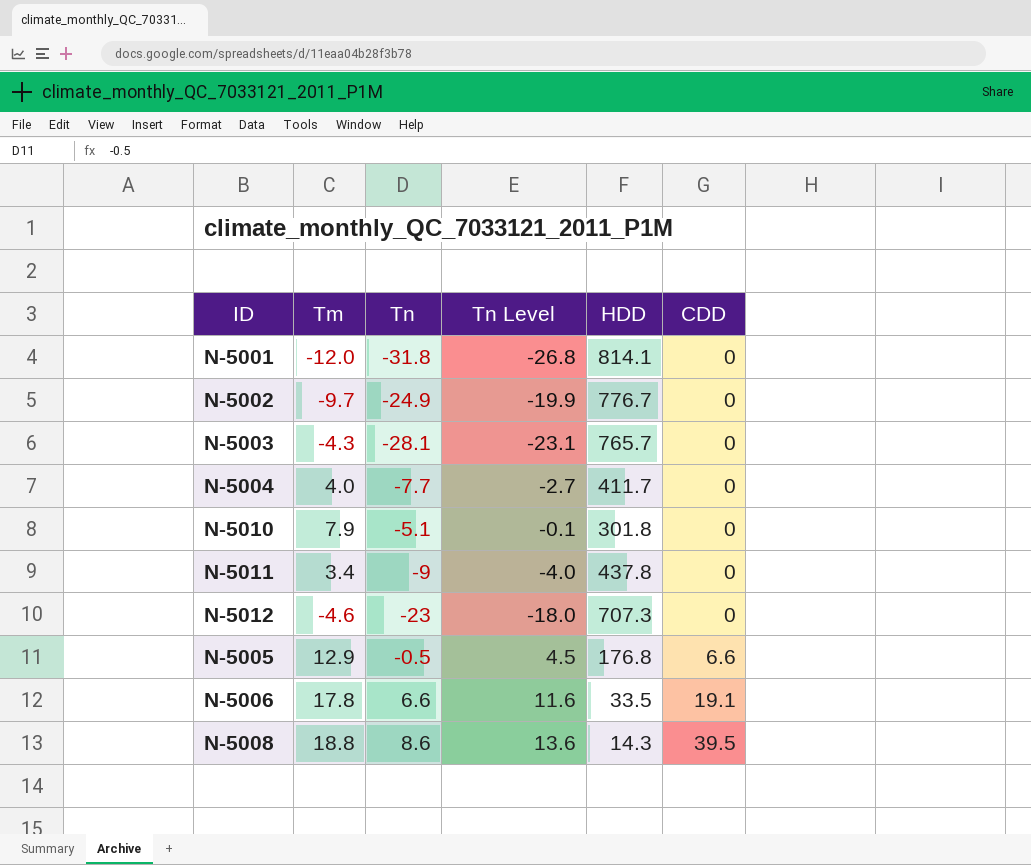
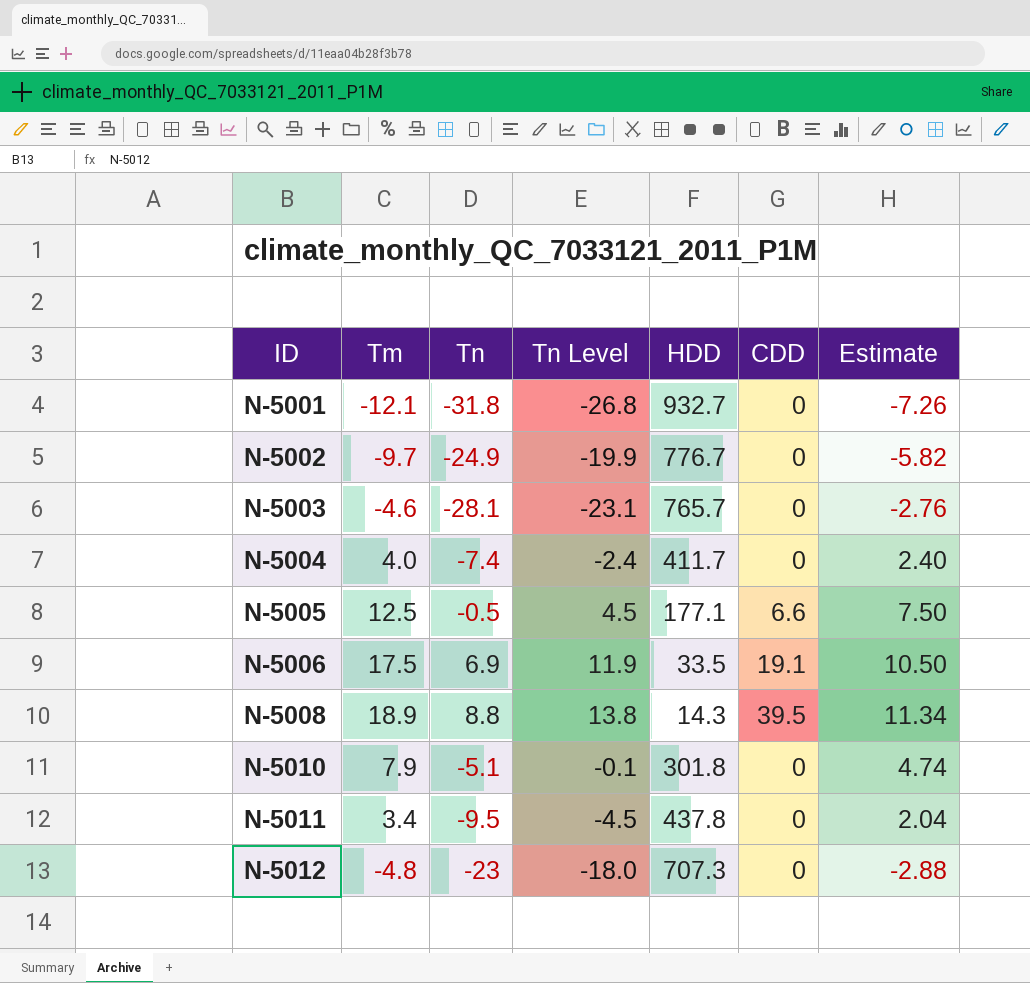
row order: CDD ascending -> ID ascending
column Estimate | formula: none -> [Tm] * 0.6
N-5001 | Tm: -12.0 -> -12.1
N-5001 | HDD: 814.1 -> 932.7
N-5003 | Tm: -4.3 -> -4.6
N-5004 | Tn: -7.7 -> -7.4
N-5004 | Tn Level: -2.7 -> -2.4
N-5005 | Tm: 12.9 -> 12.5
N-5005 | HDD: 176.8 -> 177.1
N-5006 | Tm: 17.8 -> 17.5
N-5006 | Tn: 6.6 -> 6.9
N-5006 | Tn Level: 11.6 -> 11.9
N-5008 | Tm: 18.8 -> 18.9
N-5008 | Tn: 8.6 -> 8.8
N-5008 | Tn Level: 13.6 -> 13.8
N-5011 | Tn: -9 -> -9.5
N-5011 | Tn Level: -4.0 -> -4.5
N-5012 | Tm: -4.6 -> -4.8

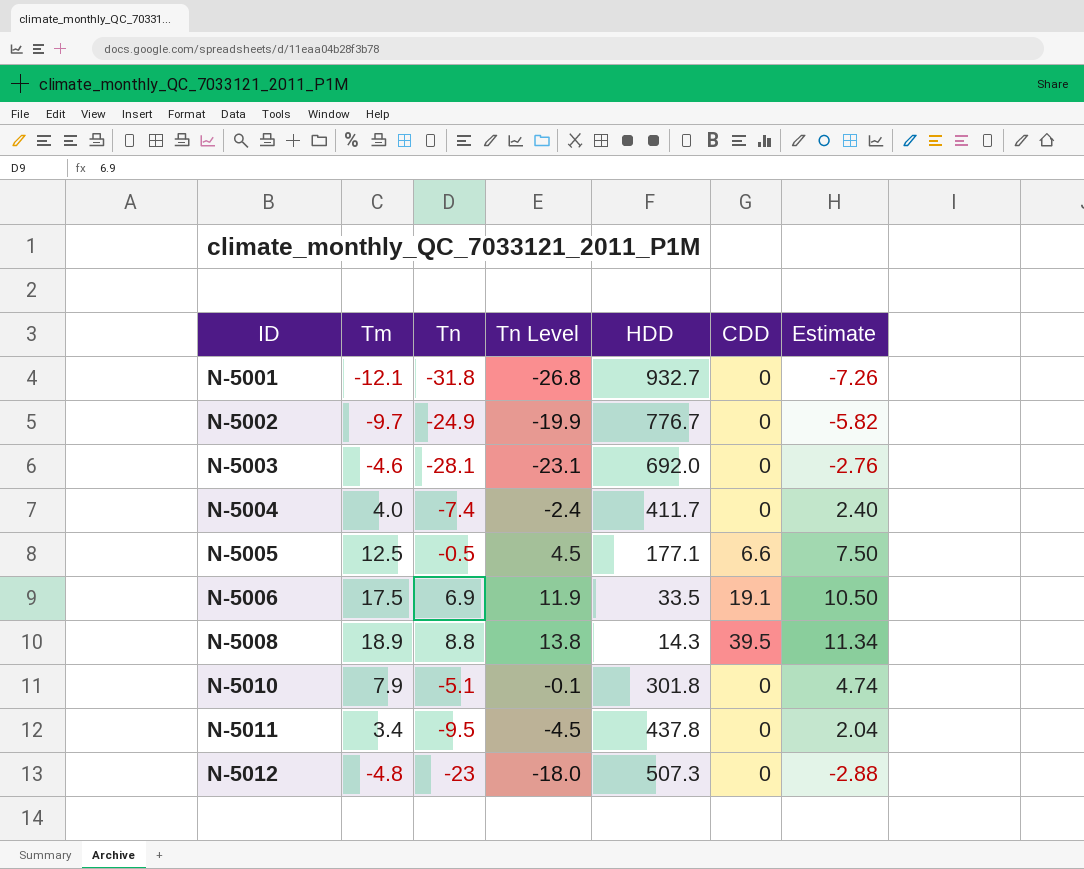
N-5003 | HDD: 765.7 -> 692.0
N-5012 | HDD: 707.3 -> 507.3

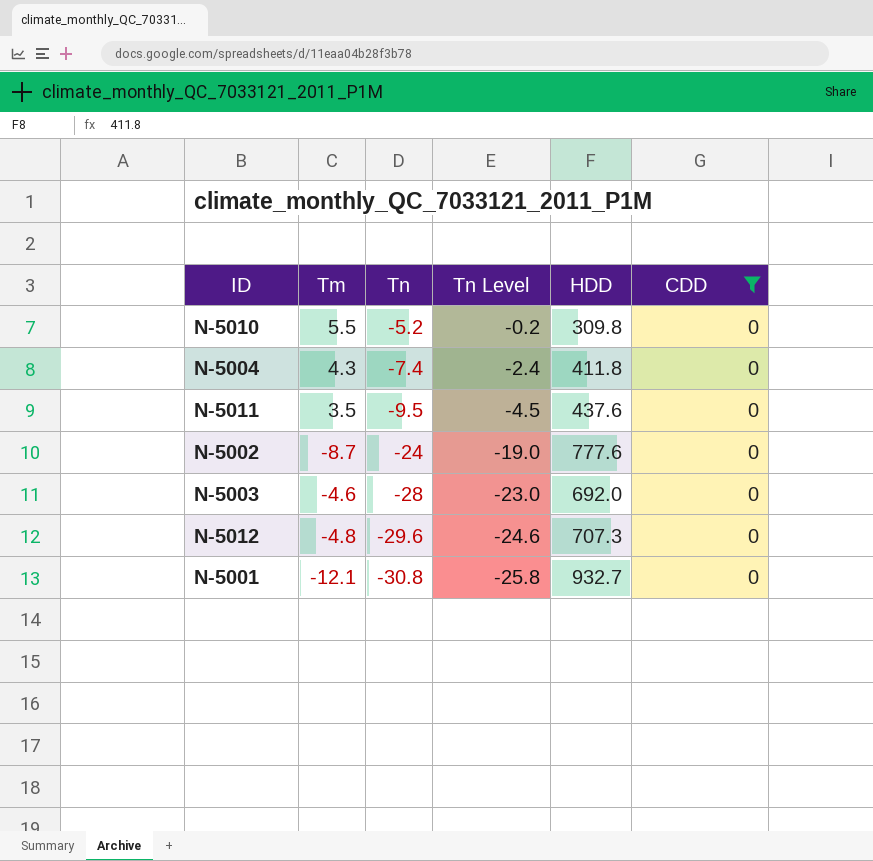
filter: none -> CDD = 0
row order: ID ascending -> Tn descending
column Estimate | formula: [Tm] * 0.6 -> none
N-5010 | Tm: 7.9 -> 5.5
N-5010 | Tn: -5.1 -> -5.2
N-5010 | Tn Level: -0.1 -> -0.2
N-5010 | HDD: 301.8 -> 309.8
N-5004 | Tm: 4.0 -> 4.3
N-5004 | HDD: 411.7 -> 411.8
N-5011 | Tm: 3.4 -> 3.5
N-5011 | HDD: 437.8 -> 437.6
N-5002 | Tm: -9.7 -> -8.7
N-5002 | Tn: -24.9 -> -24
N-5002 | Tn Level: -19.9 -> -19.0
N-5002 | HDD: 776.7 -> 777.6
N-5003 | Tn: -28.1 -> -28
N-5003 | Tn Level: -23.1 -> -23.0
N-5012 | Tn: -23 -> -29.6
N-5012 | Tn Level: -18.0 -> -24.6
N-5012 | HDD: 507.3 -> 707.3
N-5001 | Tn: -31.8 -> -30.8
N-5001 | Tn Level: -26.8 -> -25.8

